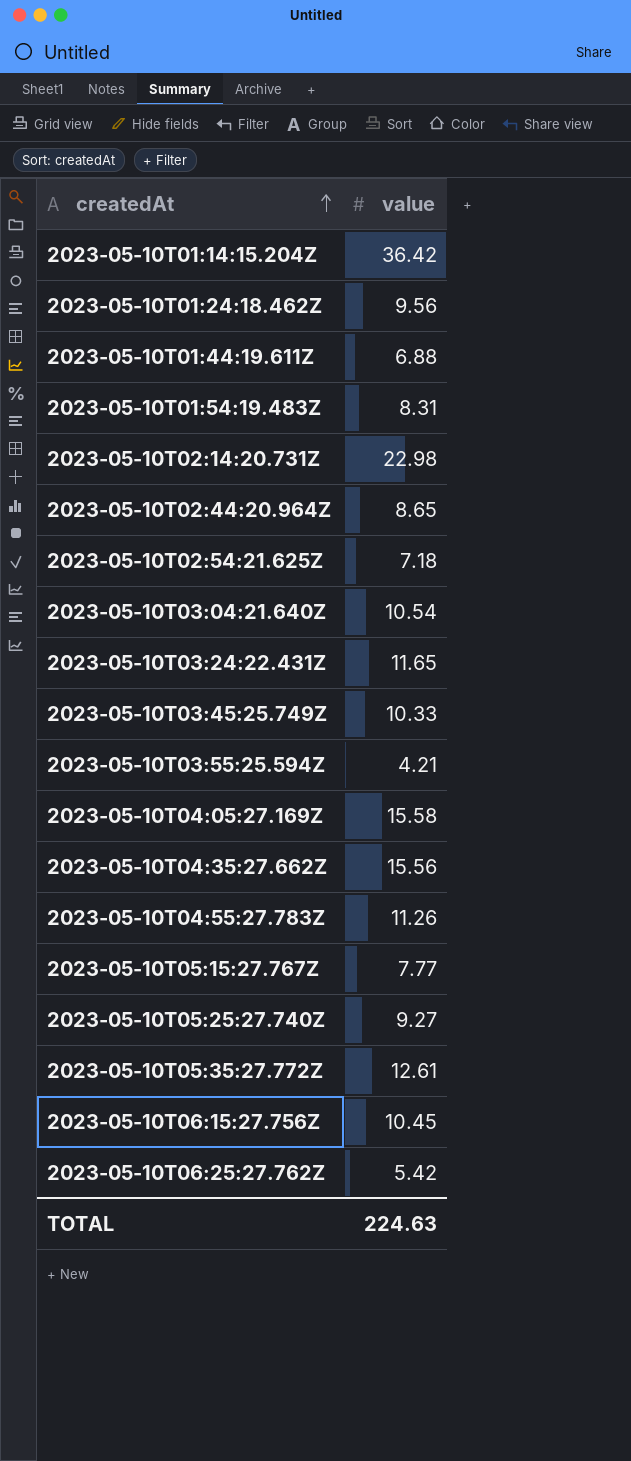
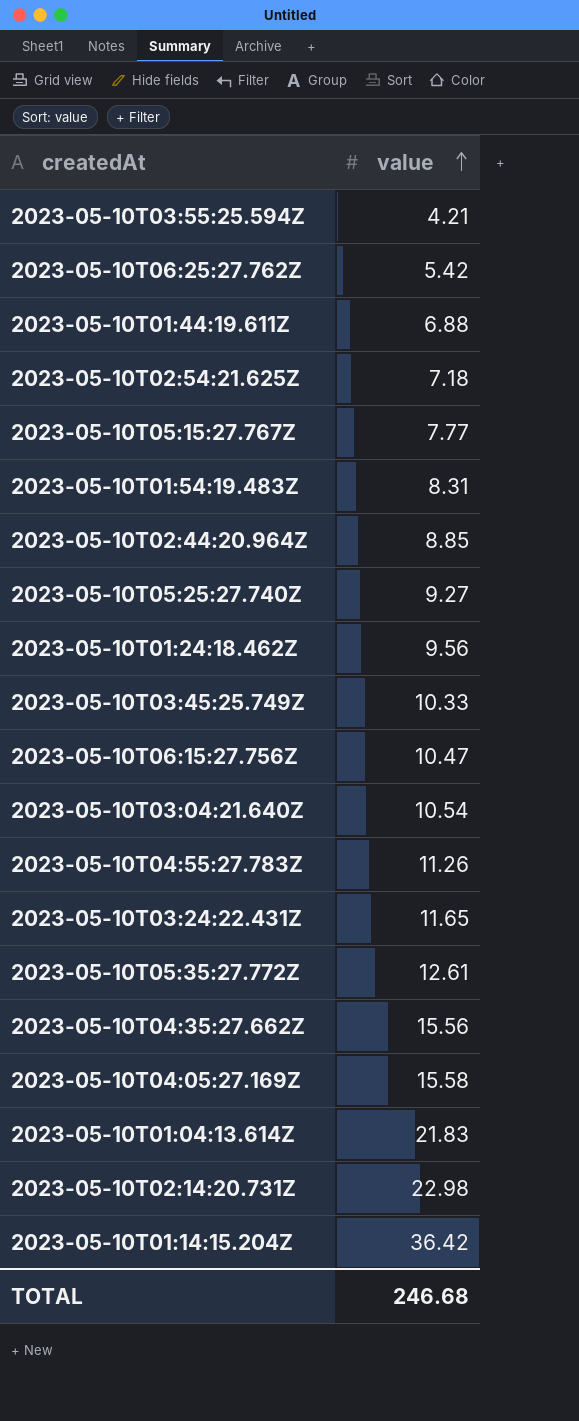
row order: createdAt ascending -> value ascending
2023-05-10T02:44:20.964Z | value: 8.65 -> 8.85
2023-05-10T06:15:27.756Z | value: 10.45 -> 10.47
row 2023-05-10T01:04:13.614Z: none -> 21.83
TOTAL | value: 224.63 -> 246.68

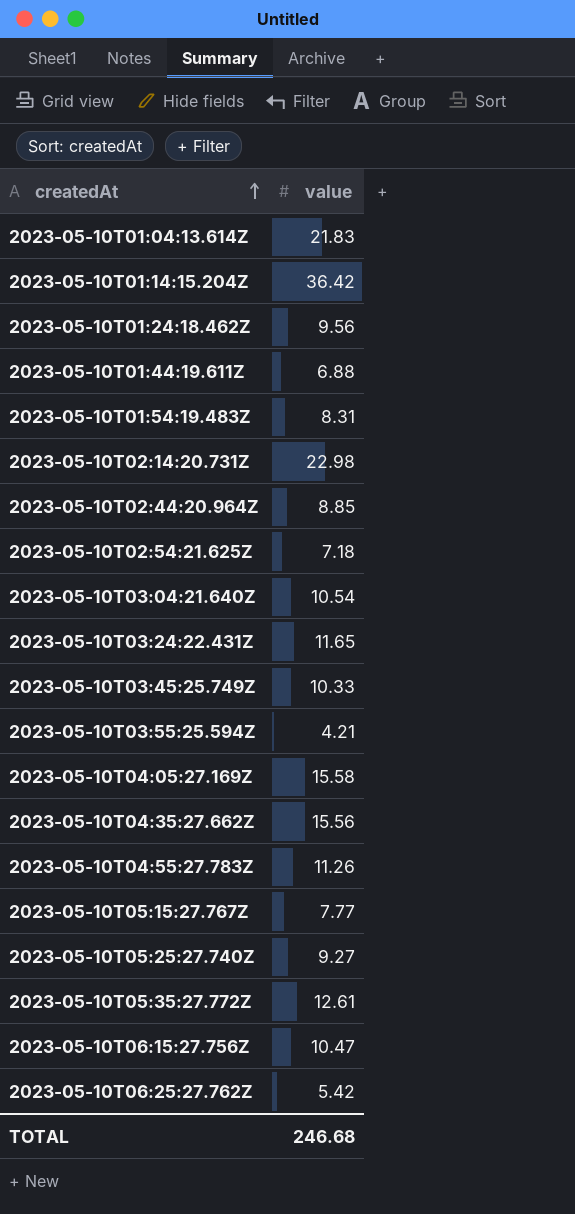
row order: value ascending -> createdAt ascending

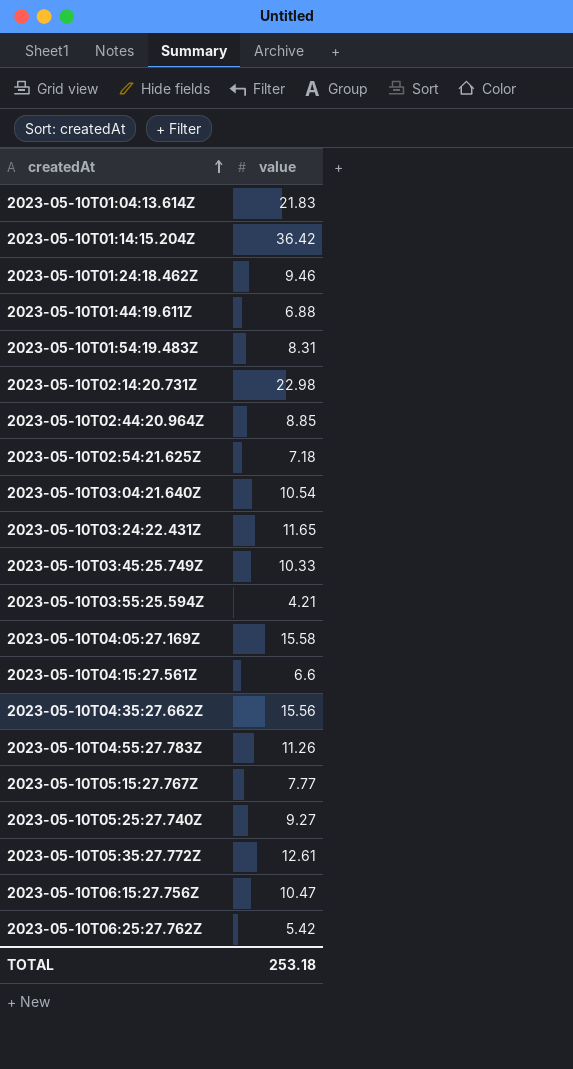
2023-05-10T01:24:18.462Z | value: 9.56 -> 9.46
row 2023-05-10T04:15:27.561Z: none -> 6.6
TOTAL | value: 246.68 -> 253.18

